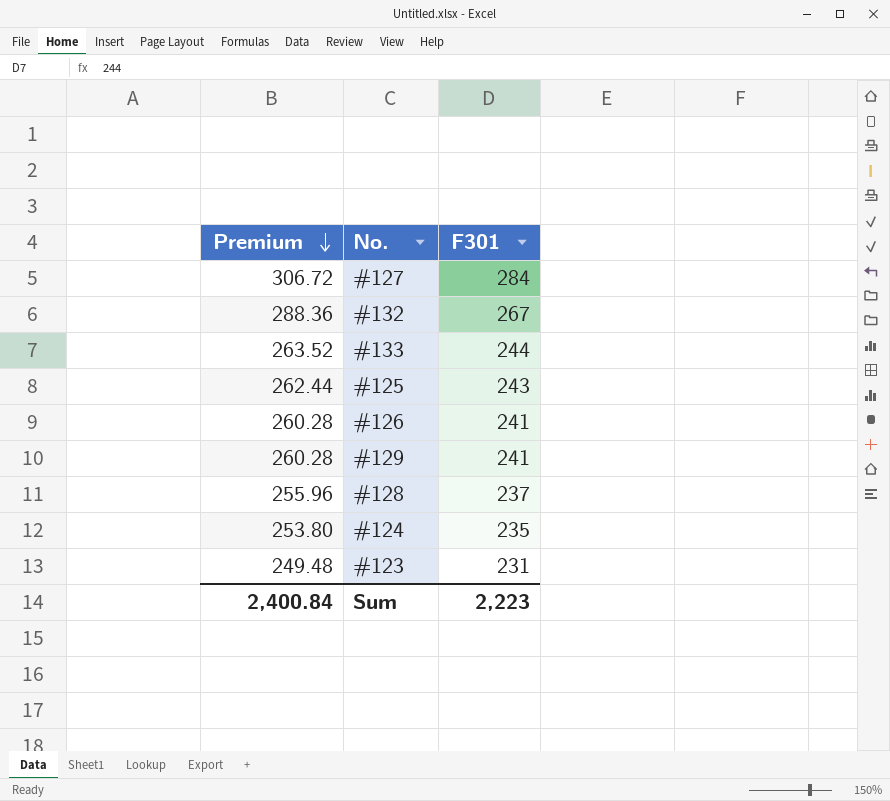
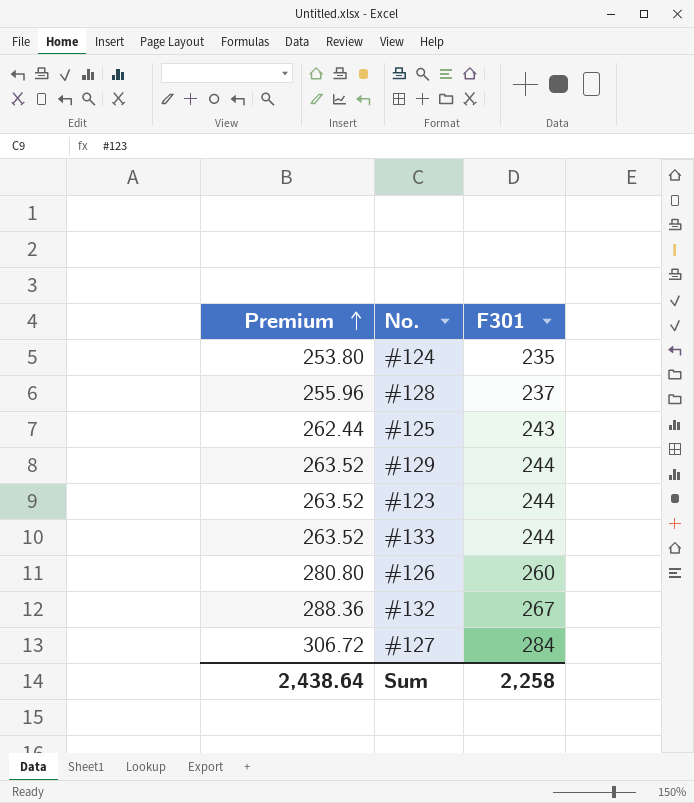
row order: Premium descending -> Premium ascending
#129 | Premium: 260.28 -> 263.52
#129 | F301: 241 -> 244
#123 | Premium: 249.48 -> 263.52
#123 | F301: 231 -> 244
#126 | Premium: 260.28 -> 280.80
#126 | F301: 241 -> 260
Sum | Premium: 2,400.84 -> 2,438.64
Sum | F301: 2,223 -> 2,258

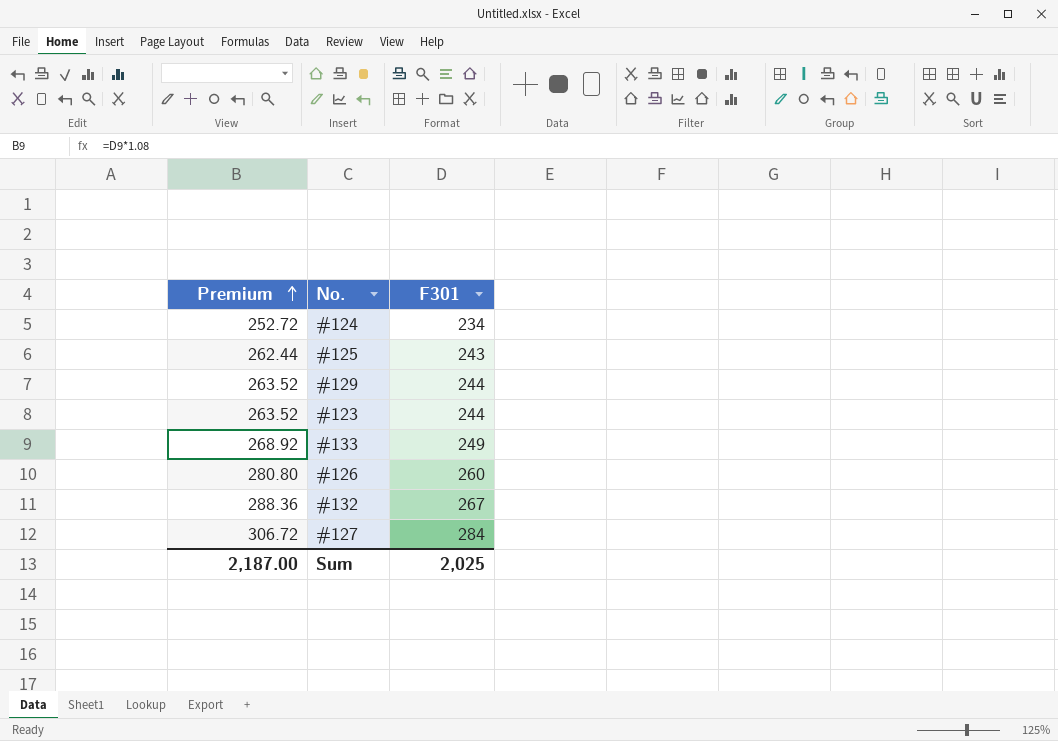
row #128: 255.96 | 237 -> none
#124 | Premium: 253.80 -> 252.72
#124 | F301: 235 -> 234
#133 | Premium: 263.52 -> 268.92
#133 | F301: 244 -> 249
Sum | Premium: 2,438.64 -> 2,187.00
Sum | F301: 2,258 -> 2,025

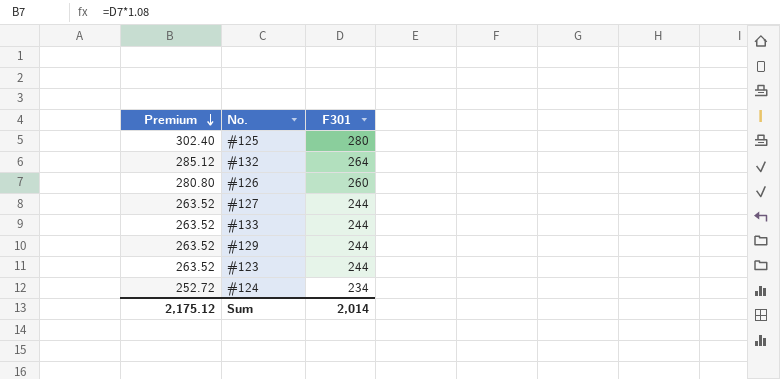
row order: Premium ascending -> Premium descending
#125 | Premium: 262.44 -> 302.40
#125 | F301: 243 -> 280
#132 | Premium: 288.36 -> 285.12
#132 | F301: 267 -> 264
#127 | Premium: 306.72 -> 263.52
#127 | F301: 284 -> 244
#133 | Premium: 268.92 -> 263.52
#133 | F301: 249 -> 244
Sum | Premium: 2,187.00 -> 2,175.12
Sum | F301: 2,025 -> 2,014

